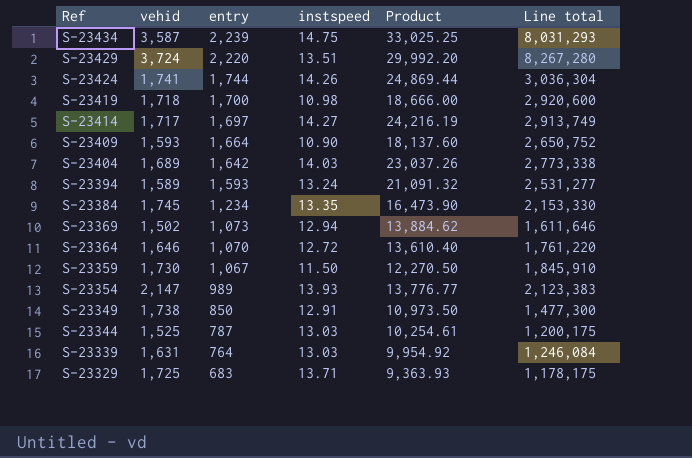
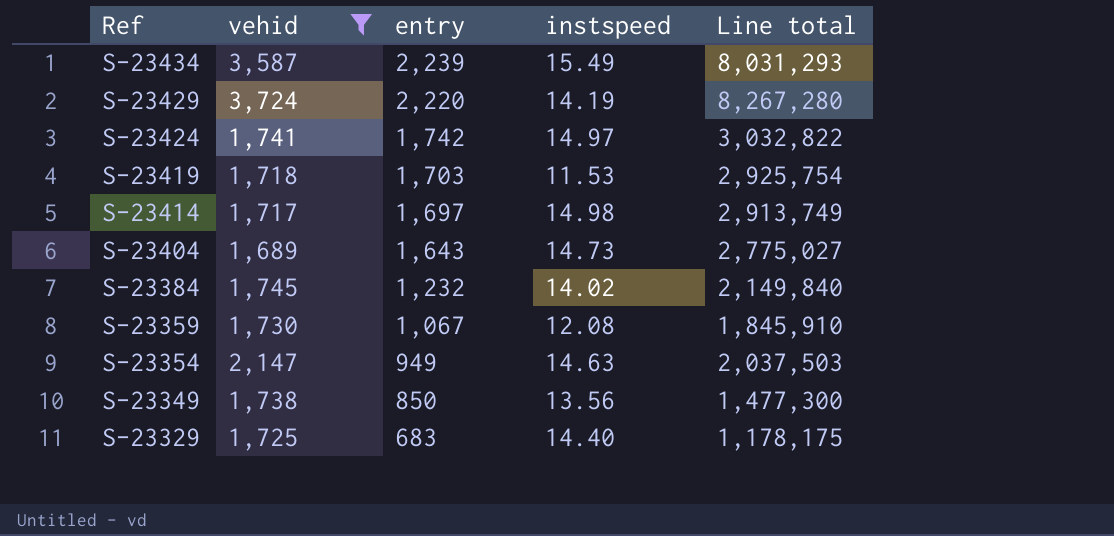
filter: none -> vehid >= 1,689
column Product | formula: [entry] * [instspeed] -> none
S-23434 | instspeed: 14.75 -> 15.49
S-23429 | instspeed: 13.51 -> 14.19
S-23424 | entry: 1,744 -> 1,742
S-23424 | instspeed: 14.26 -> 14.97
S-23424 | Line total: 3,036,304 -> 3,032,822
S-23419 | entry: 1,700 -> 1,703
S-23419 | instspeed: 10.98 -> 11.53
S-23419 | Line total: 2,920,600 -> 2,925,754
S-23414 | instspeed: 14.27 -> 14.98
S-23404 | entry: 1,642 -> 1,643
S-23404 | instspeed: 14.03 -> 14.73
S-23404 | Line total: 2,773,338 -> 2,775,027
S-23384 | entry: 1,234 -> 1,232
S-23384 | instspeed: 13.35 -> 14.02
S-23384 | Line total: 2,153,330 -> 2,149,840
S-23359 | instspeed: 11.50 -> 12.08
S-23354 | entry: 989 -> 949
S-23354 | instspeed: 13.93 -> 14.63
S-23354 | Line total: 2,123,383 -> 2,037,503
S-23349 | instspeed: 12.91 -> 13.56
S-23329 | instspeed: 13.71 -> 14.40

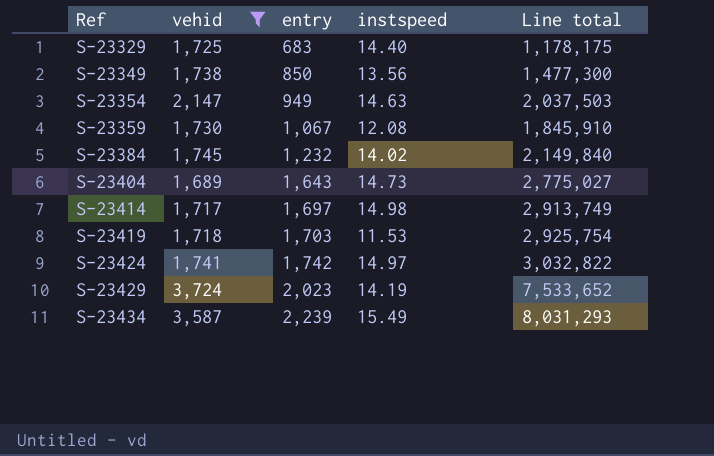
row order: Ref descending -> Ref ascending
S-23429 | entry: 2,220 -> 2,023
S-23429 | Line total: 8,267,280 -> 7,533,652

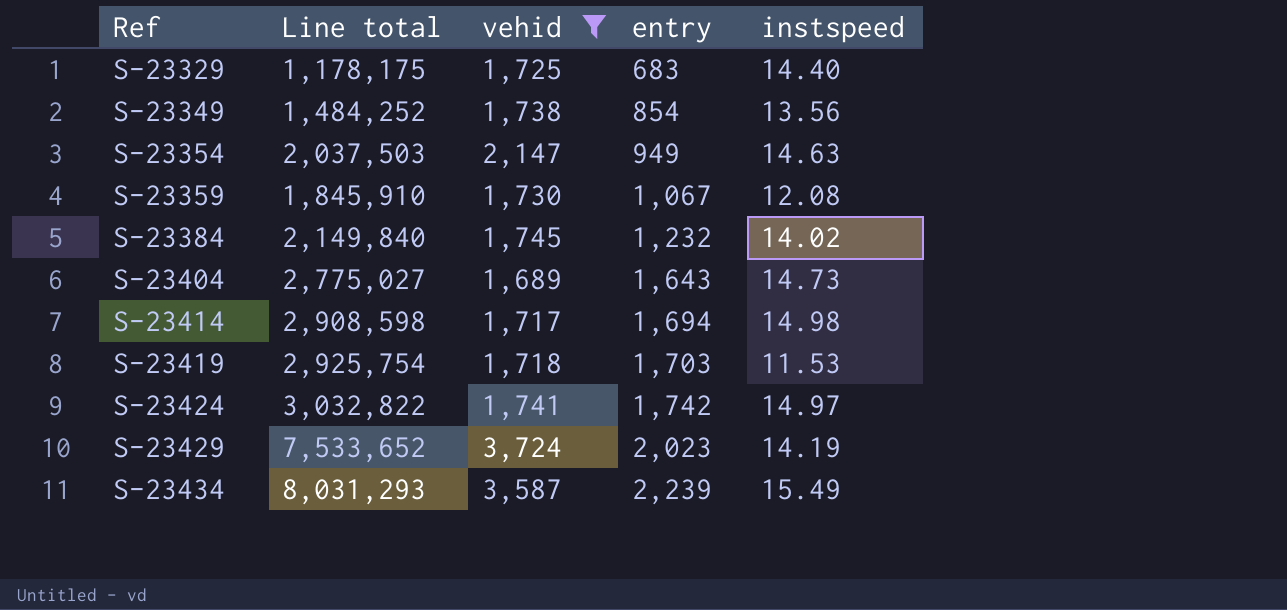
column Line total | position: 5 -> 2
S-23349 | Line total: 1,477,300 -> 1,484,252
S-23349 | entry: 850 -> 854
S-23414 | Line total: 2,913,749 -> 2,908,598
S-23414 | entry: 1,697 -> 1,694

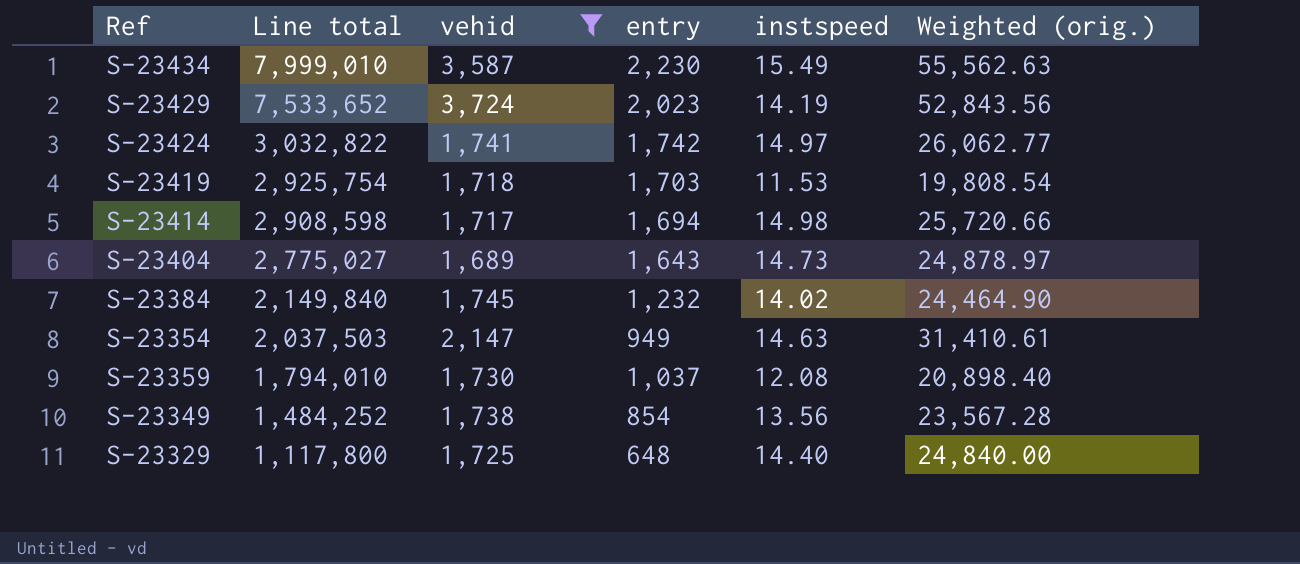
row order: Ref ascending -> Line total descending
column Weighted (orig.) | formula: none -> [vehid] * [instspeed]
S-23434 | Line total: 8,031,293 -> 7,999,010
S-23434 | entry: 2,239 -> 2,230
S-23359 | Line total: 1,845,910 -> 1,794,010
S-23359 | entry: 1,067 -> 1,037
S-23329 | Line total: 1,178,175 -> 1,117,800
S-23329 | entry: 683 -> 648

